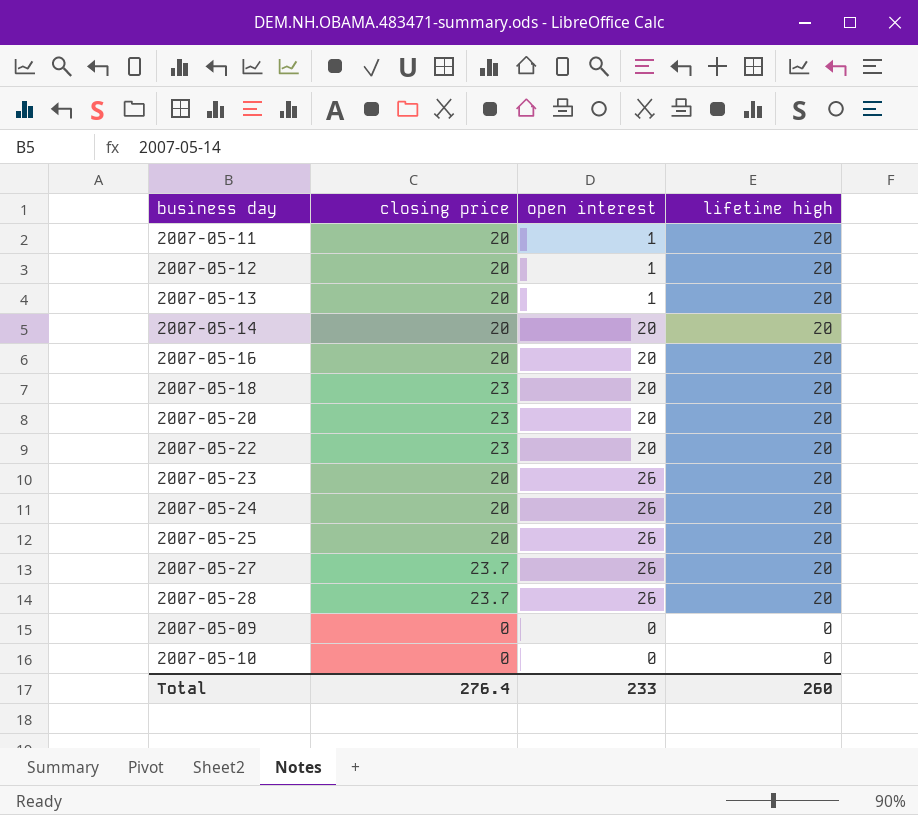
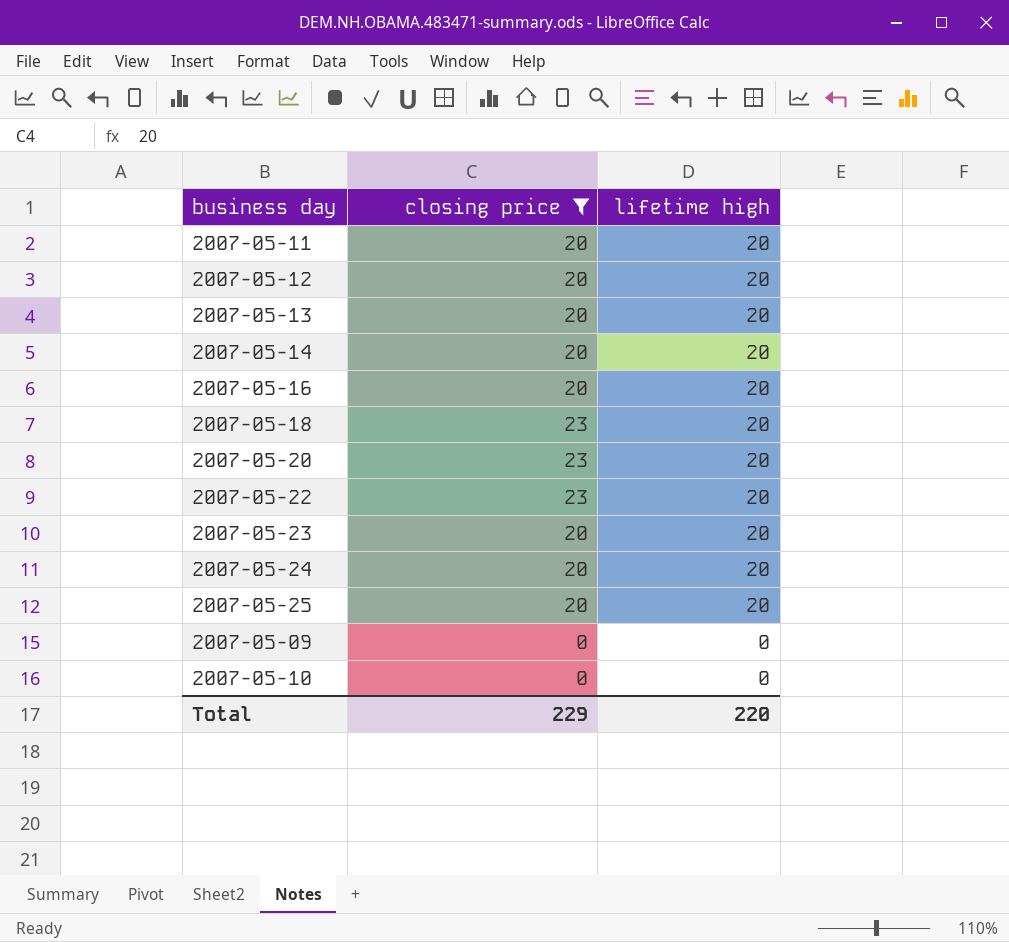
filter: none -> closing price != 23.7
column open interest | position: 3 -> none
Total | closing price: 276.4 -> 229
Total | lifetime high: 260 -> 220

